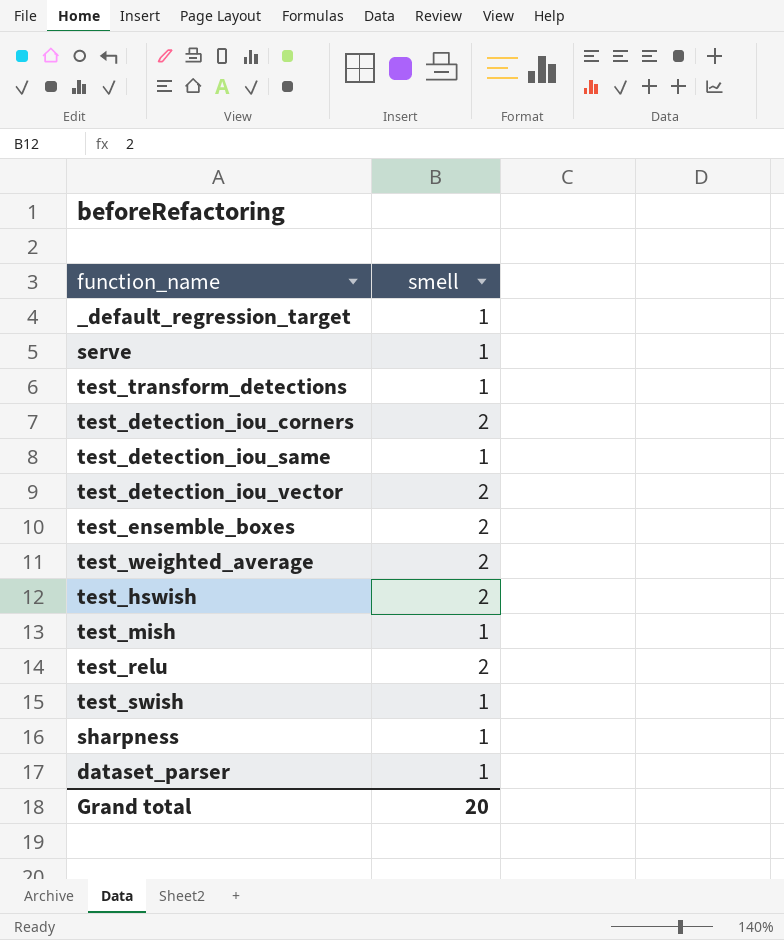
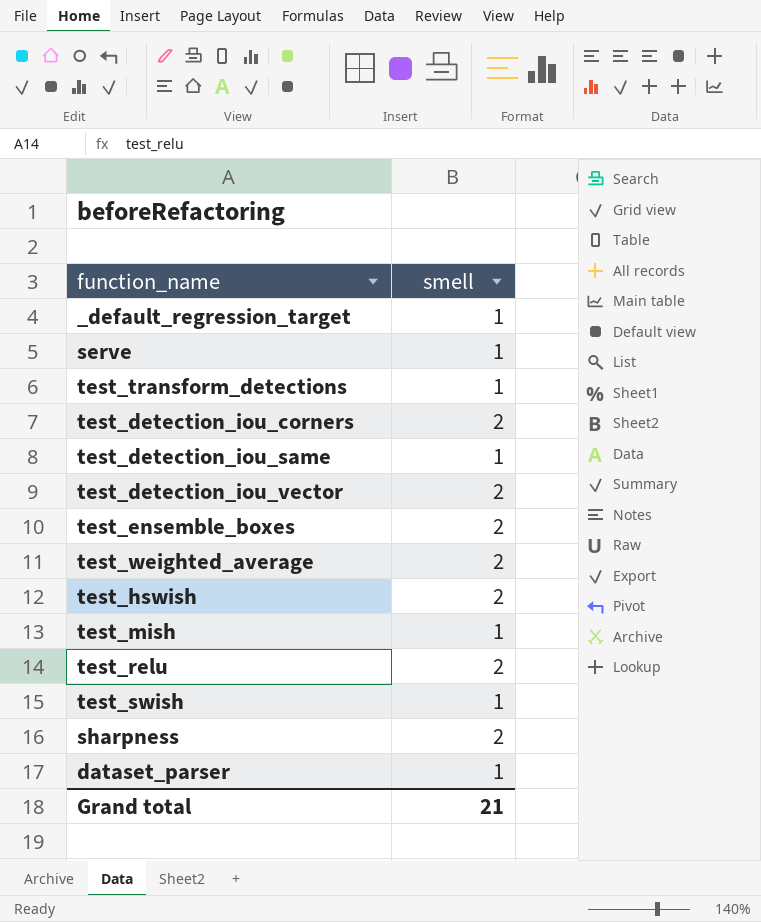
sharpness | smell: 1 -> 2
Grand total | smell: 20 -> 21

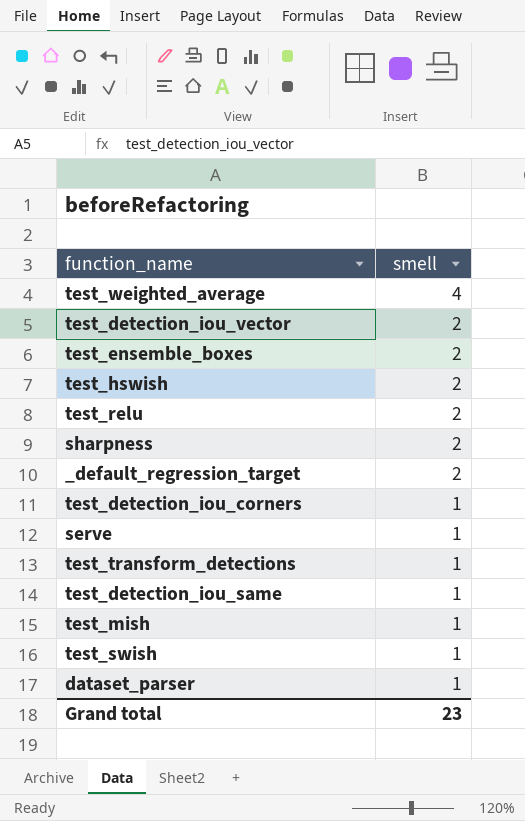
row order: none -> smell descending
test_weighted_average | smell: 2 -> 4
_default_regression_target | smell: 1 -> 2
test_detection_iou_corners | smell: 2 -> 1
Grand total | smell: 21 -> 23

